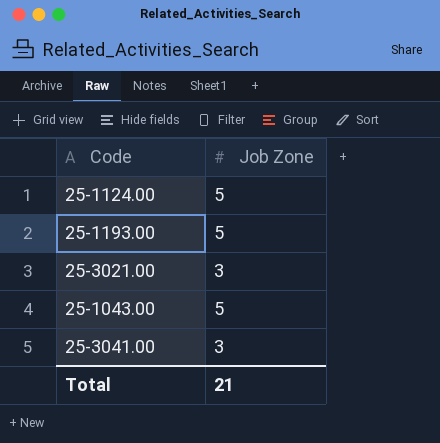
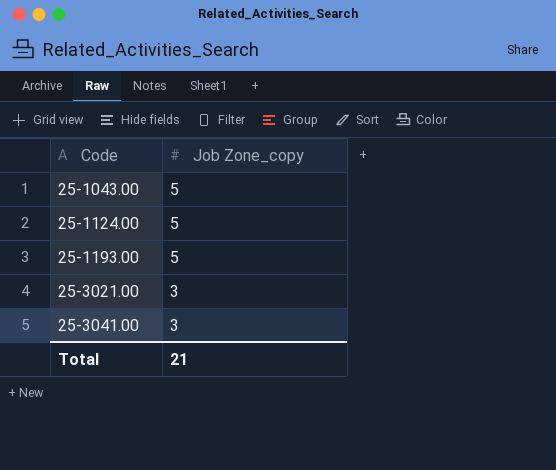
row order: none -> Code ascending
column name: Job Zone -> Job Zone_copy

